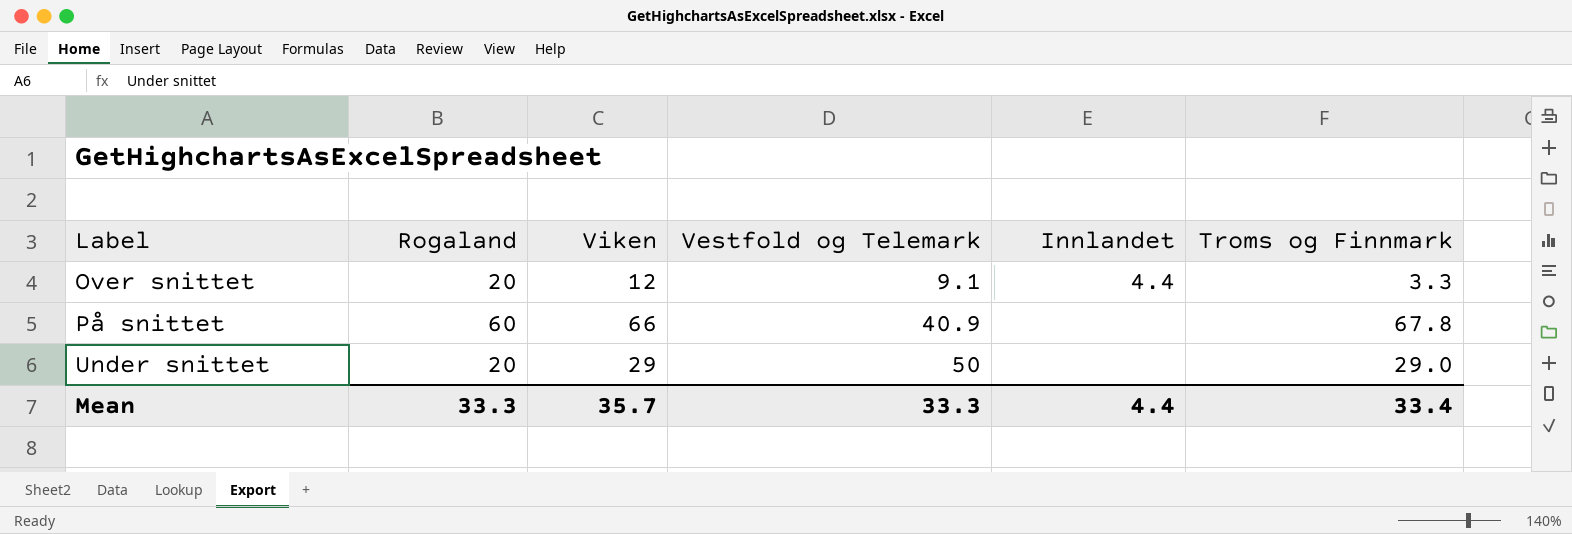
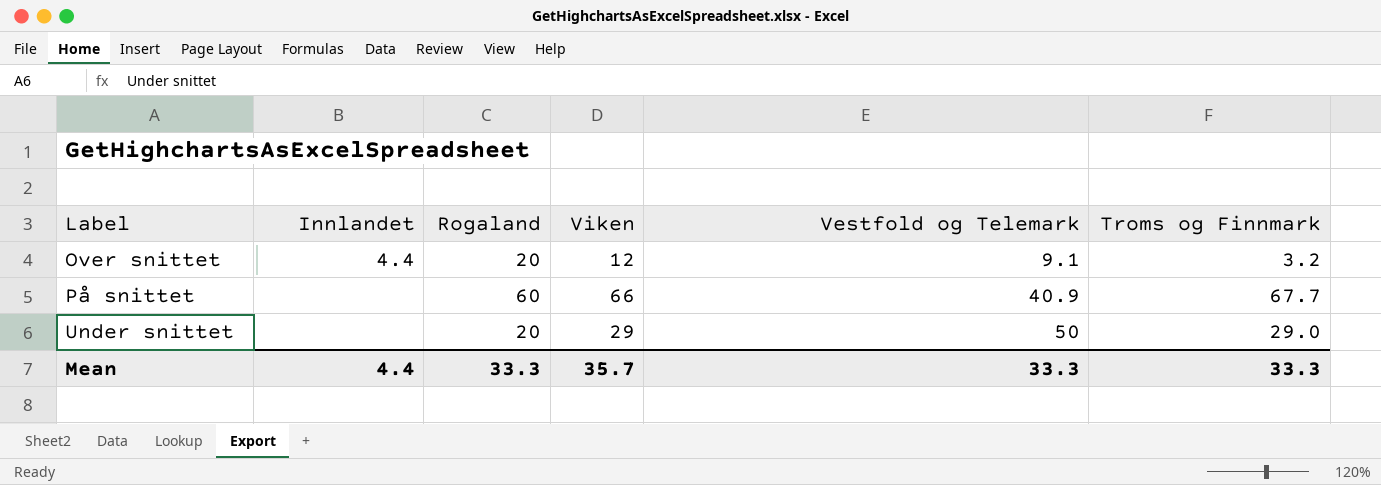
column Innlandet | position: 5 -> 2
Over snittet | Troms og Finnmark: 3.3 -> 3.2
På snittet | Troms og Finnmark: 67.8 -> 67.7
Mean | Troms og Finnmark: 33.4 -> 33.3

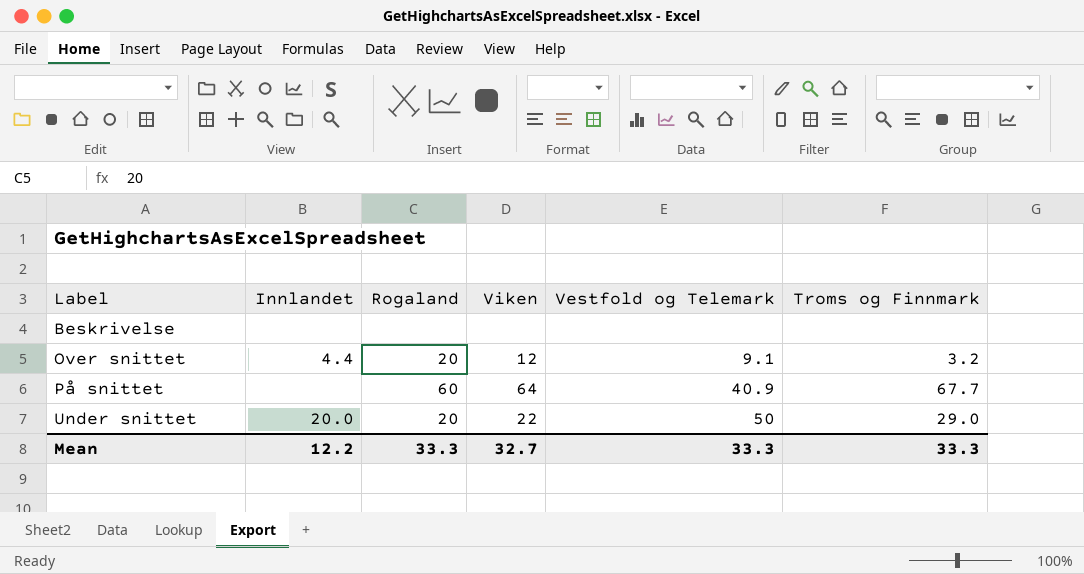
row Beskrivelse: none -> none | none | none | none | none
På snittet | Viken: 66 -> 64
Under snittet | Innlandet: none -> 20.0
Under snittet | Viken: 29 -> 22
Mean | Innlandet: 4.4 -> 12.2
Mean | Viken: 35.7 -> 32.7

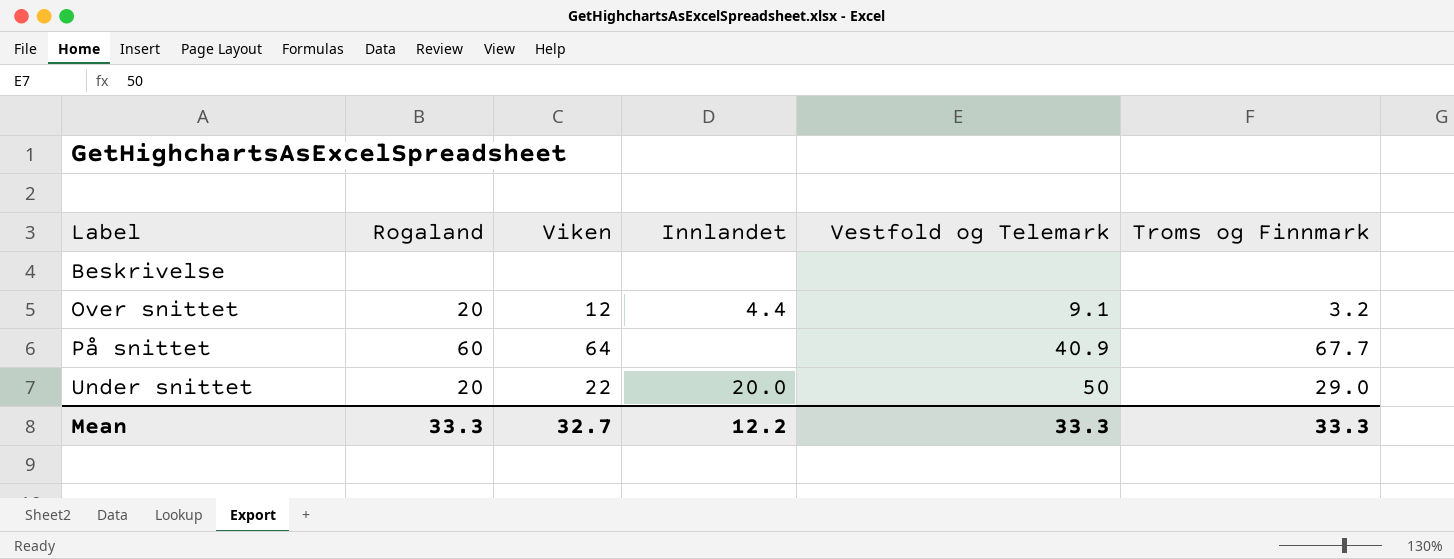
column Innlandet | position: 2 -> 4

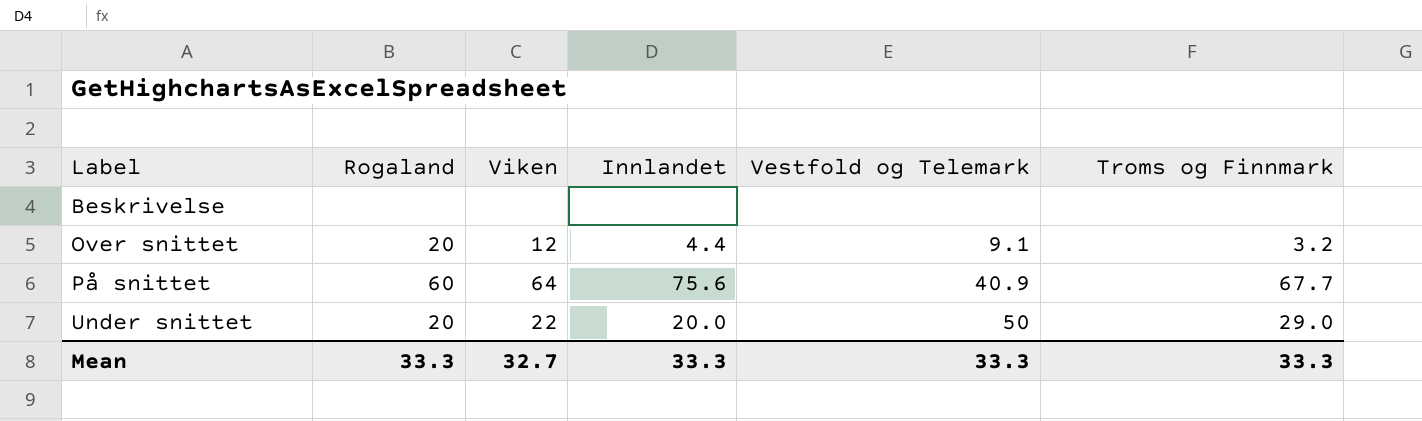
På snittet | Innlandet: none -> 75.6
Mean | Innlandet: 12.2 -> 33.3

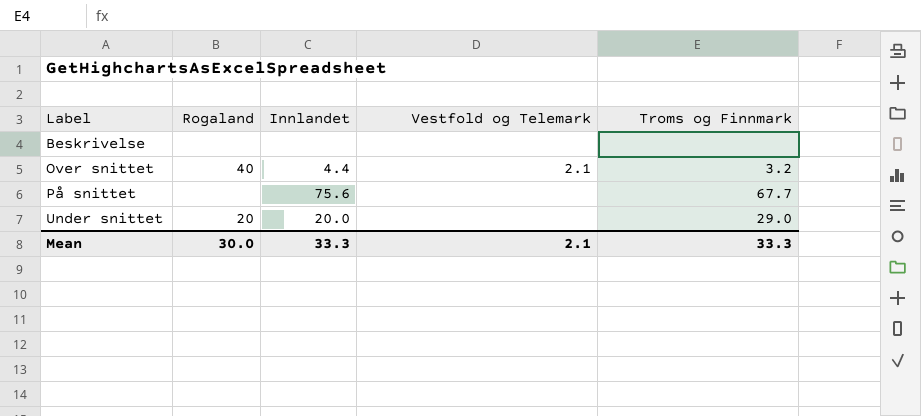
column Viken | position: 3 -> none
Over snittet | Rogaland: 20 -> 40
Over snittet | Vestfold og Telemark: 9.1 -> 2.1
På snittet | Rogaland: 60 -> none
På snittet | Vestfold og Telemark: 40.9 -> none
Under snittet | Vestfold og Telemark: 50 -> none
Mean | Rogaland: 33.3 -> 30.0
Mean | Vestfold og Telemark: 33.3 -> 2.1

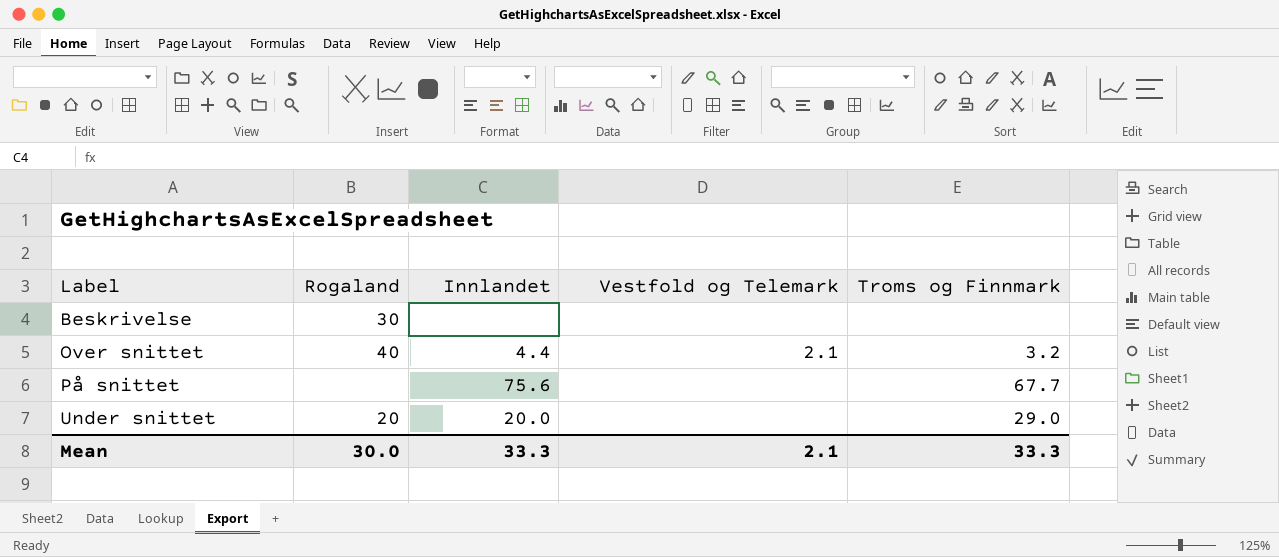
Beskrivelse | Rogaland: none -> 30

